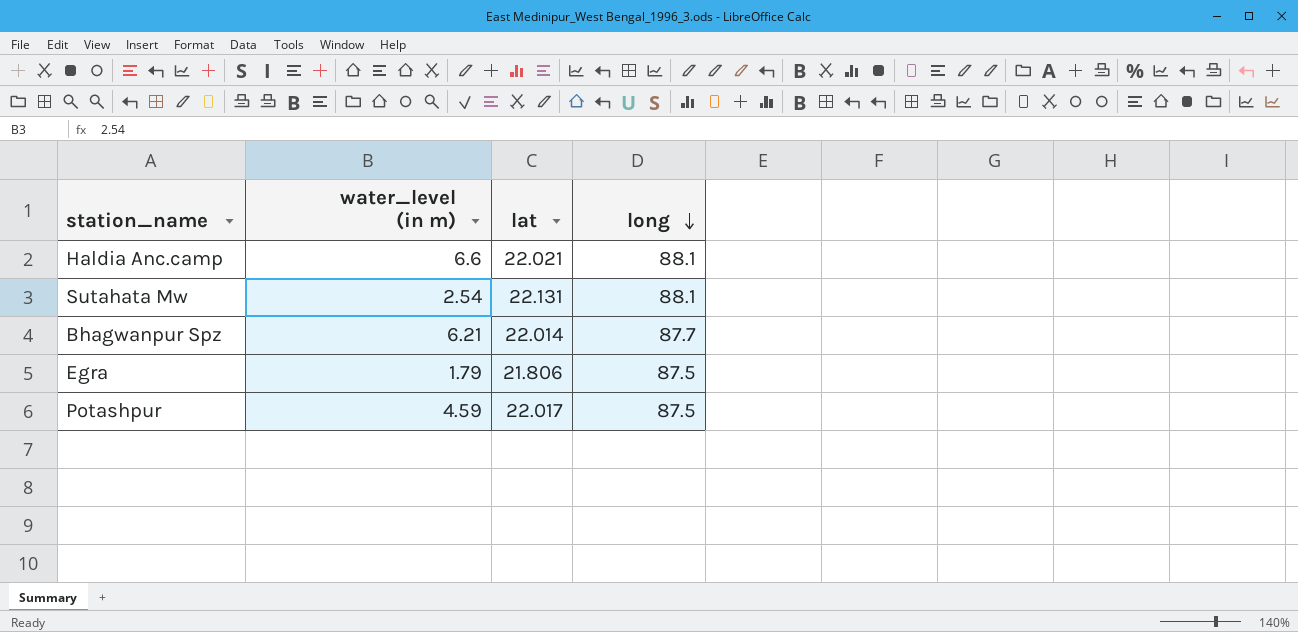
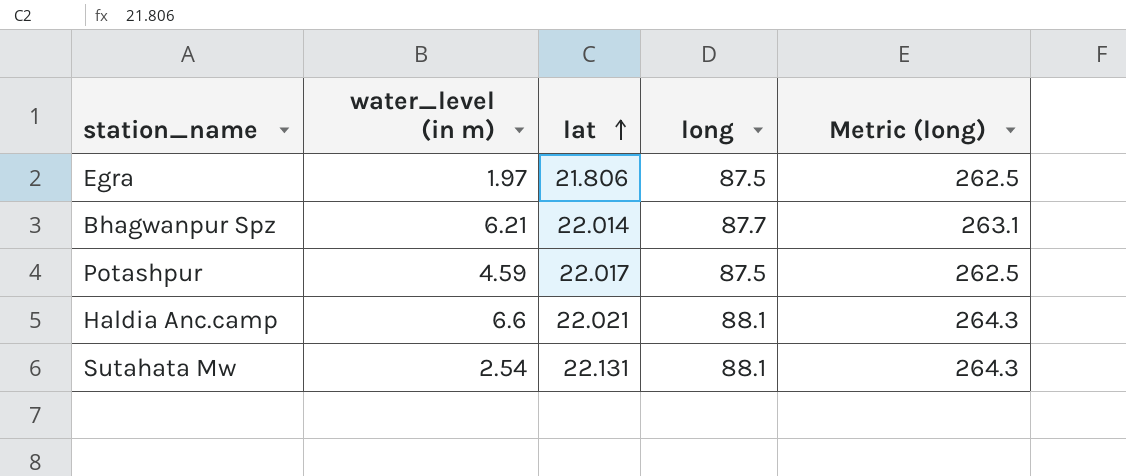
row order: long descending -> lat ascending
column Metric (long) | formula: none -> [long] * 3
Egra | water_level (in m): 1.79 -> 1.97

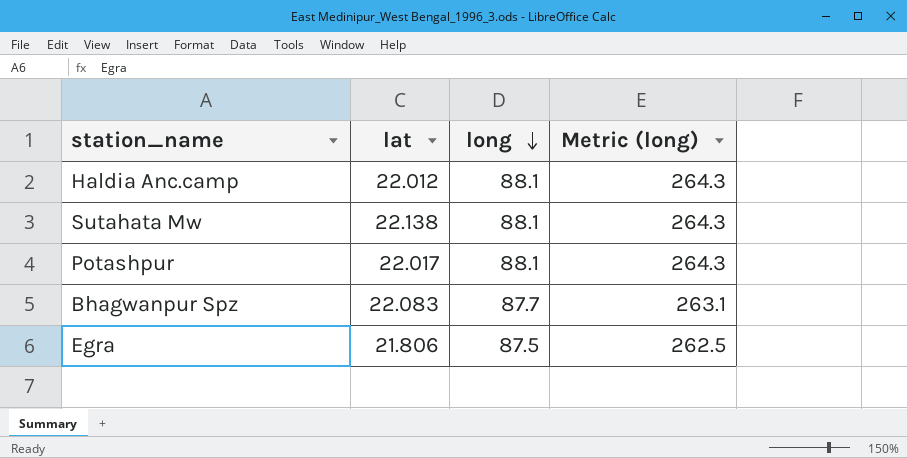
row order: lat ascending -> long descending
column water_level (in m) | position: 2 -> none
Haldia Anc.camp | lat: 22.021 -> 22.012
Sutahata Mw | lat: 22.131 -> 22.138
Potashpur | long: 87.5 -> 88.1
Potashpur | Metric (long): 262.5 -> 264.3
Bhagwanpur Spz | lat: 22.014 -> 22.083

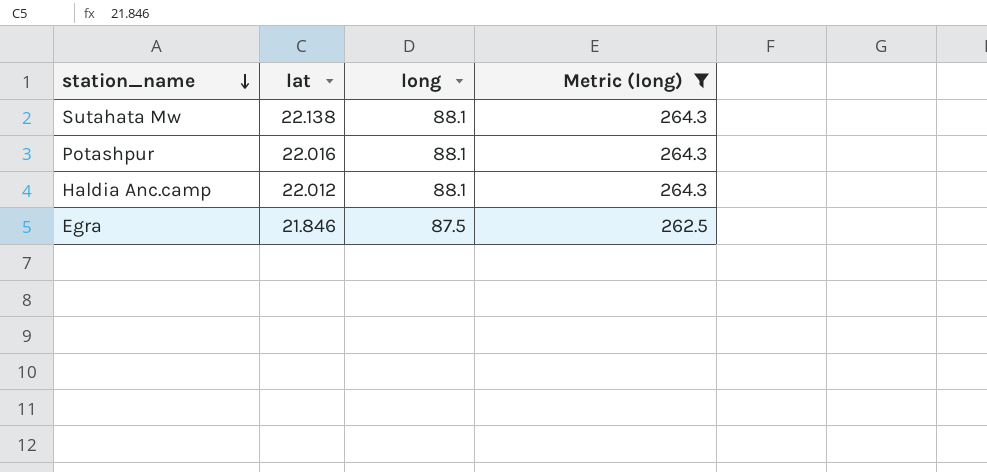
filter: none -> Metric (long) != 263.1
row order: long descending -> station_name descending
Potashpur | lat: 22.017 -> 22.016
Egra | lat: 21.806 -> 21.846

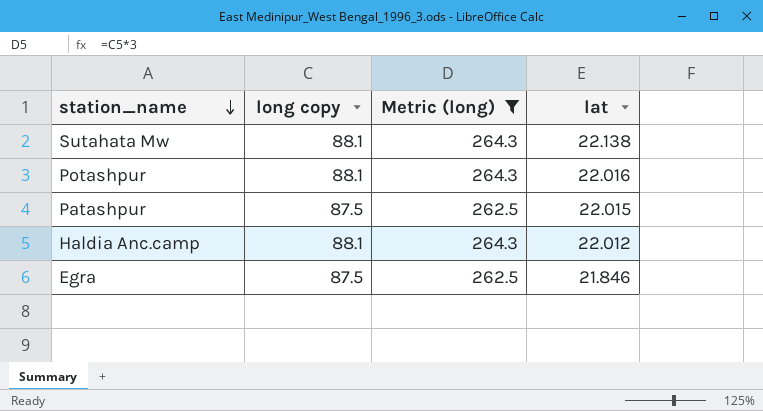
column name: long -> long copy
column lat | position: 2 -> 4
row Patashpur: none -> 87.5 | 262.5 | 22.015

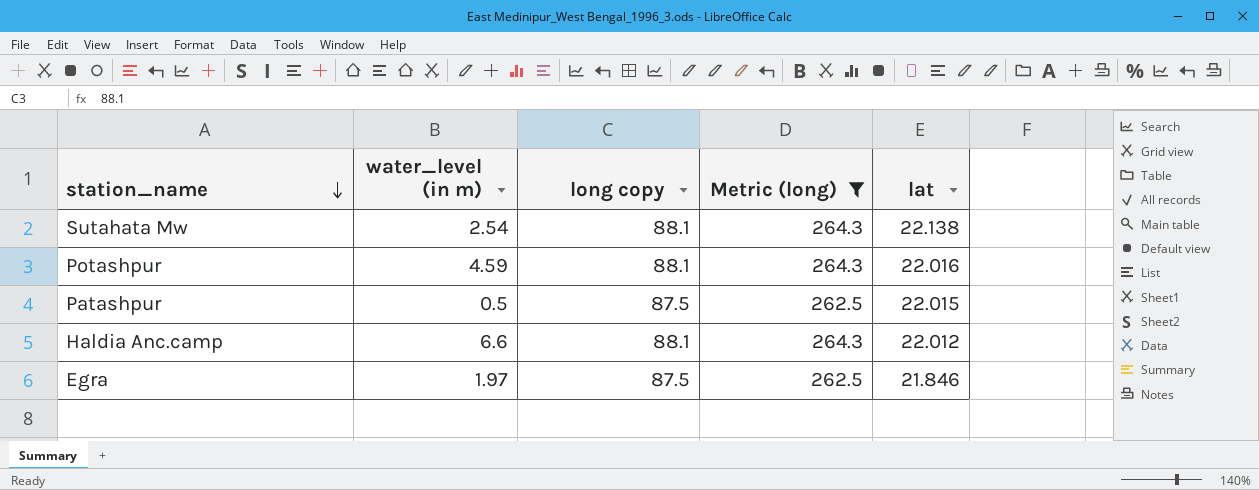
column water_level (in m) | position: none -> 2

